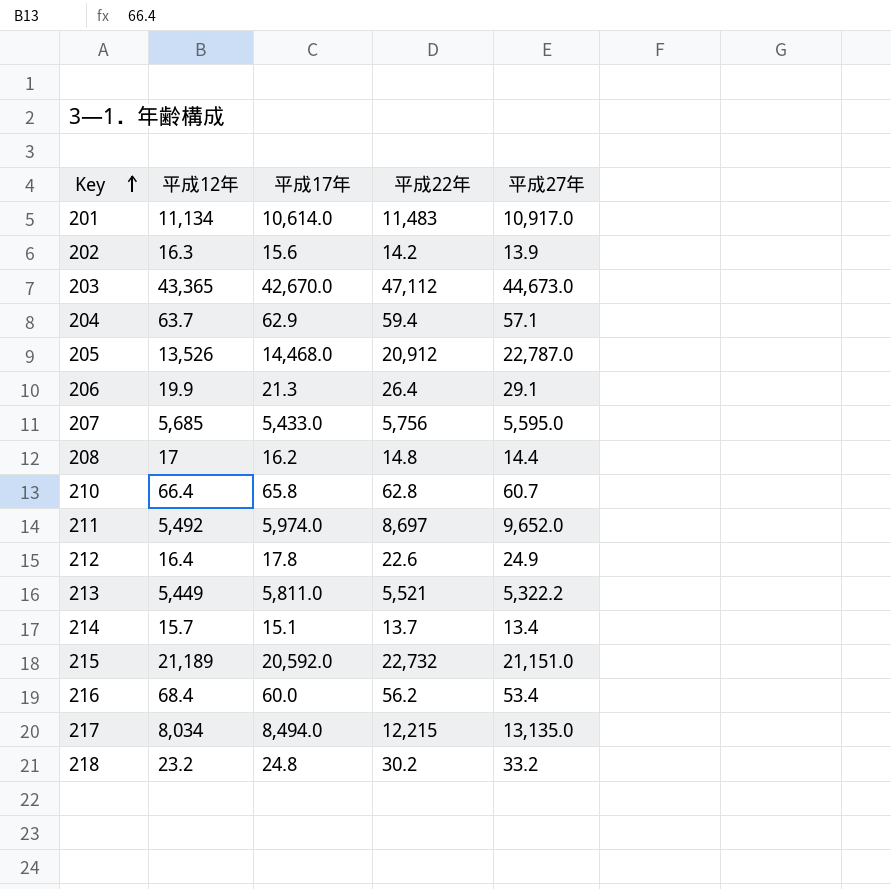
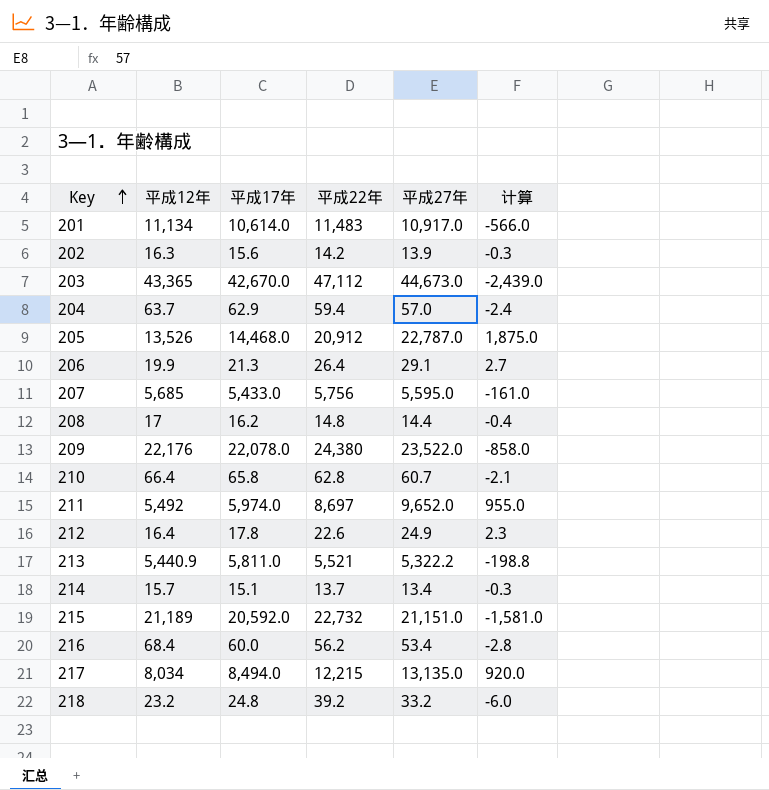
column 计算 | formula: none -> [平成27年] - [平成22年]
204 | 平成27年: 57.1 -> 57.0
row 209: none -> 22,176 | 22,078.0 | 24,380 | 23,522.0 | -858.0
213 | 平成12年: 5,449 -> 5,440.9
218 | 平成22年: 30.2 -> 39.2

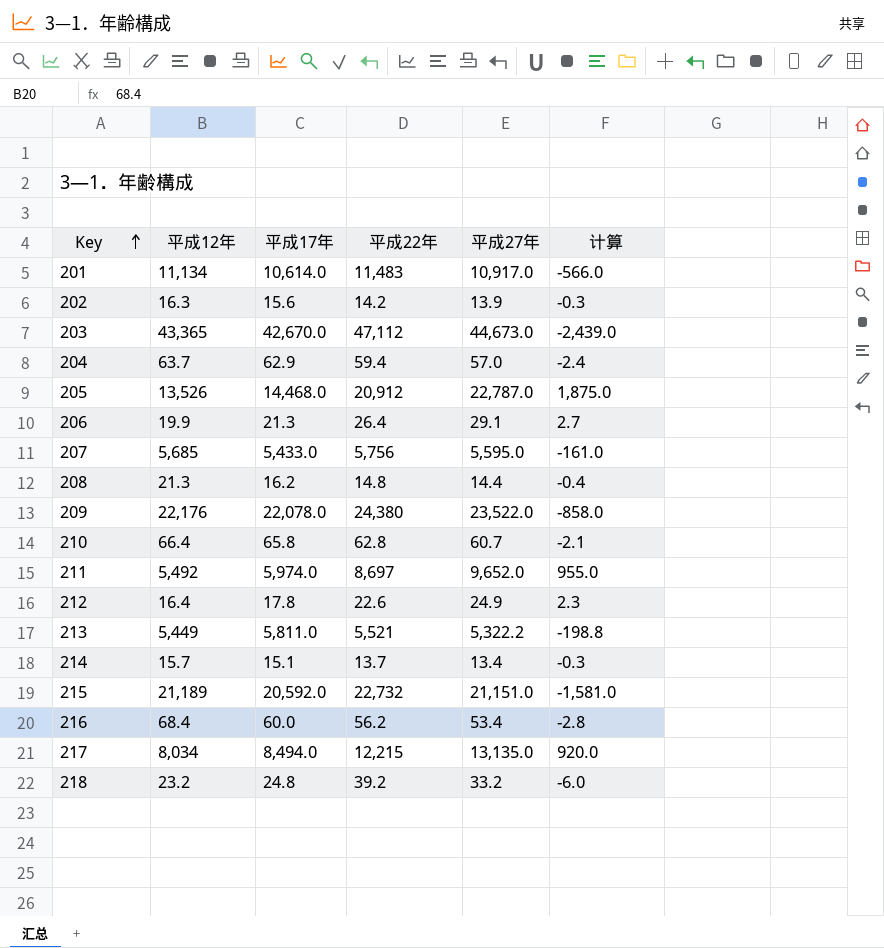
208 | 平成12年: 17 -> 21.3
213 | 平成12年: 5,440.9 -> 5,449

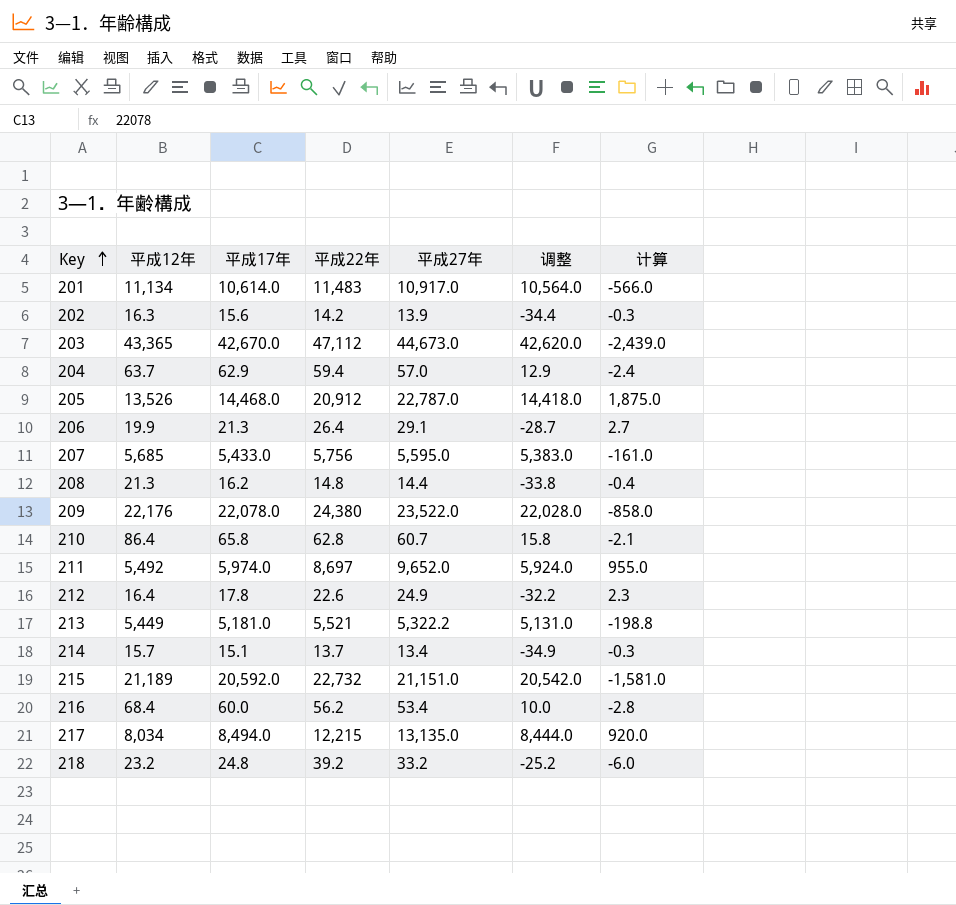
column 调整 | formula: none -> [平成17年] - 50
210 | 平成12年: 66.4 -> 86.4
213 | 平成17年: 5,811.0 -> 5,181.0

